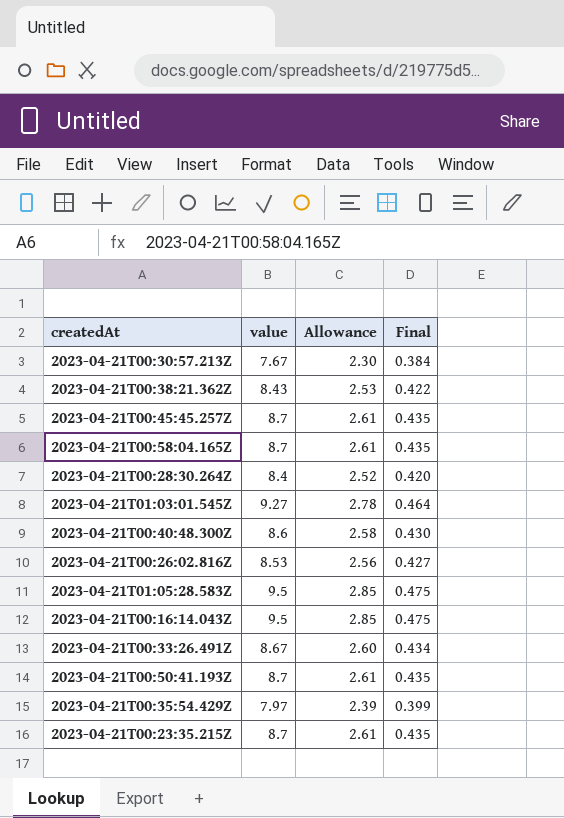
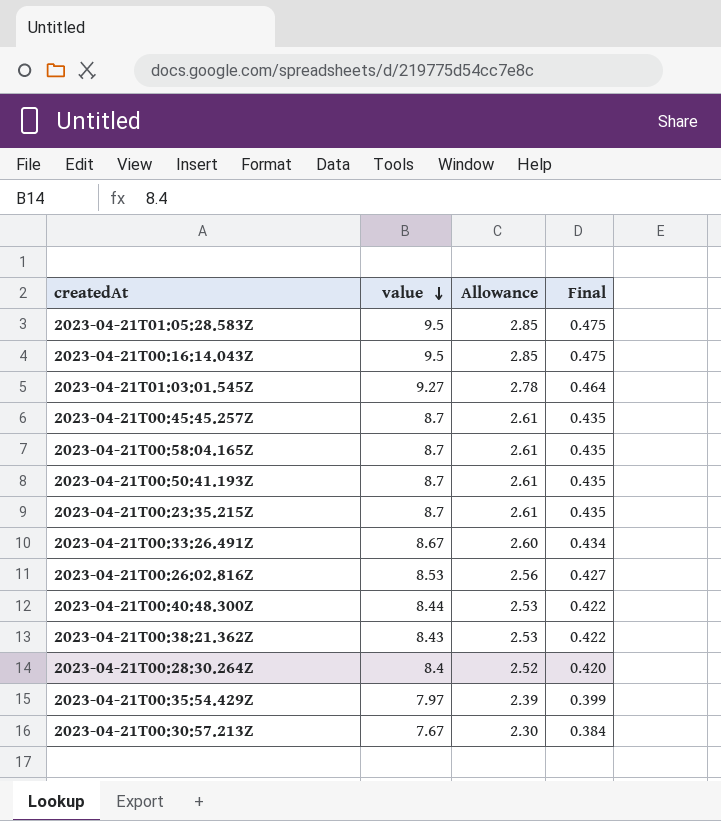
row order: none -> value descending
2023-04-21T00:40:48.300Z | value: 8.6 -> 8.44
2023-04-21T00:40:48.300Z | Allowance: 2.58 -> 2.53
2023-04-21T00:40:48.300Z | Final: 0.430 -> 0.422

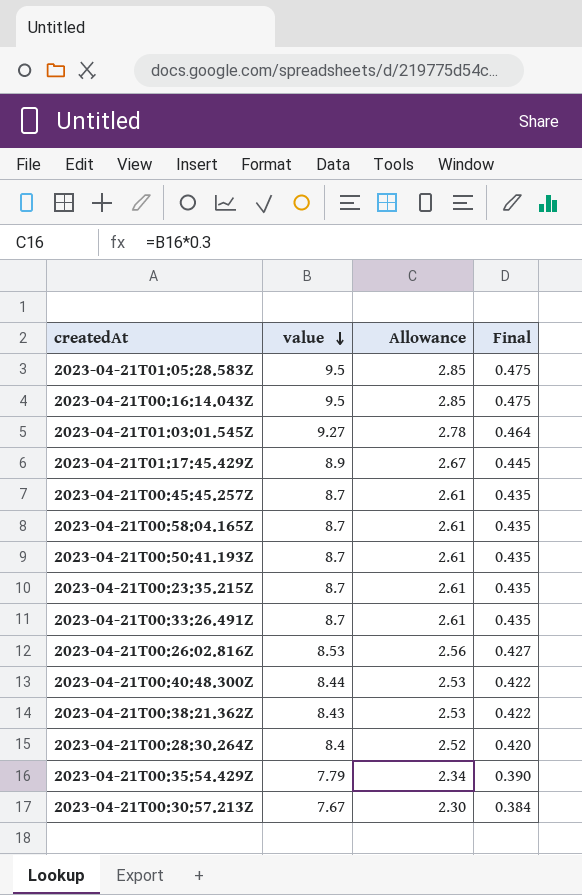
row 2023-04-21T01:17:45.429Z: none -> 8.9 | 2.67 | 0.445
2023-04-21T00:33:26.491Z | value: 8.67 -> 8.7
2023-04-21T00:33:26.491Z | Allowance: 2.60 -> 2.61
2023-04-21T00:33:26.491Z | Final: 0.434 -> 0.435
2023-04-21T00:35:54.429Z | value: 7.97 -> 7.79
2023-04-21T00:35:54.429Z | Allowance: 2.39 -> 2.34
2023-04-21T00:35:54.429Z | Final: 0.399 -> 0.390

